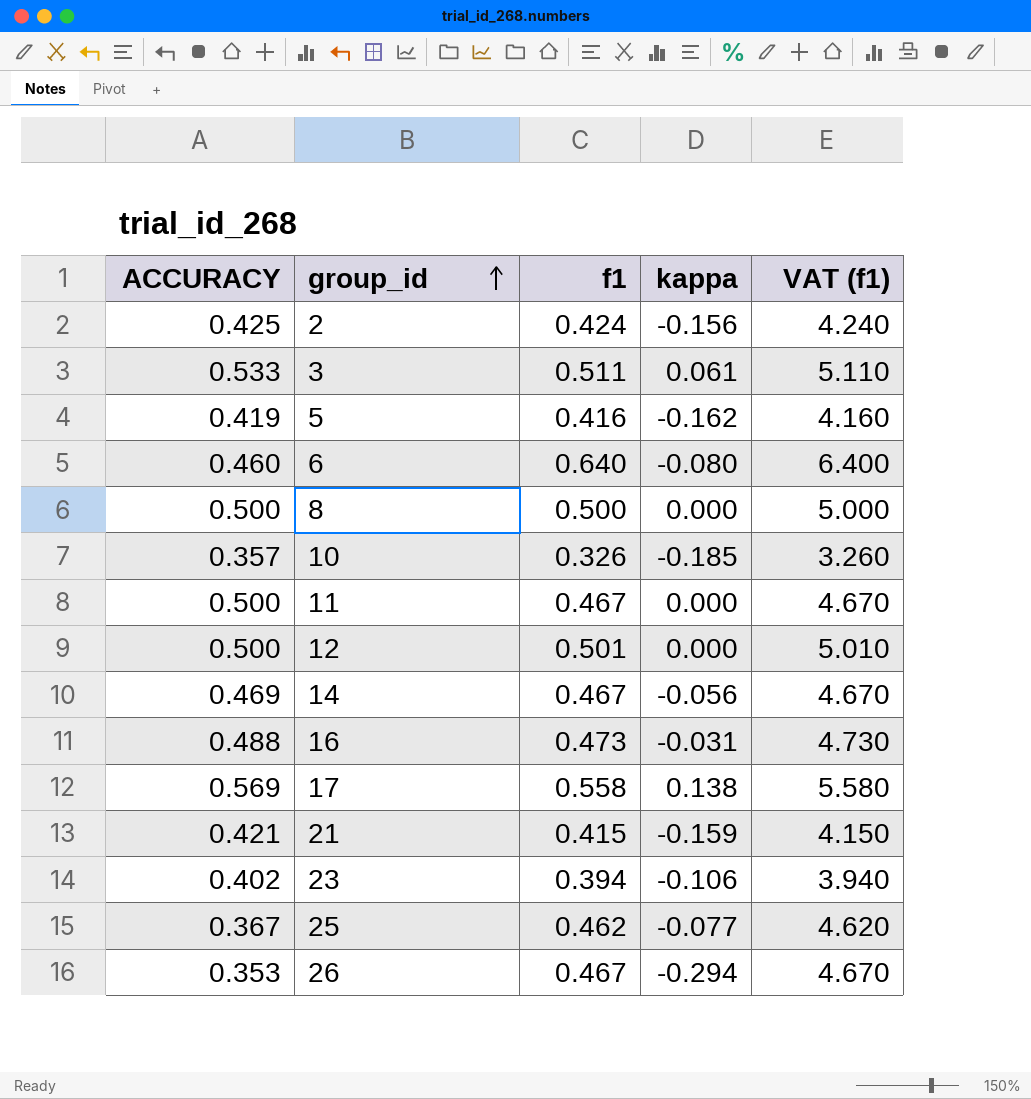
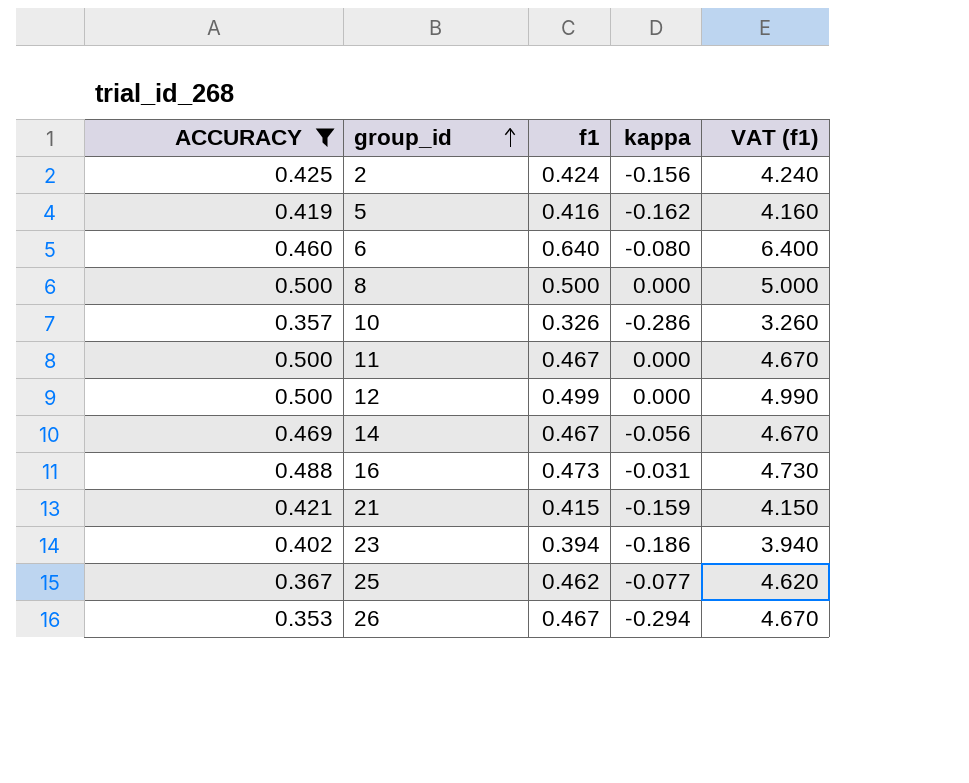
filter: none -> ACCURACY <= 0.500
10 | kappa: -0.185 -> -0.286
12 | f1: 0.501 -> 0.499
12 | VAT (f1): 5.010 -> 4.990
23 | kappa: -0.106 -> -0.186

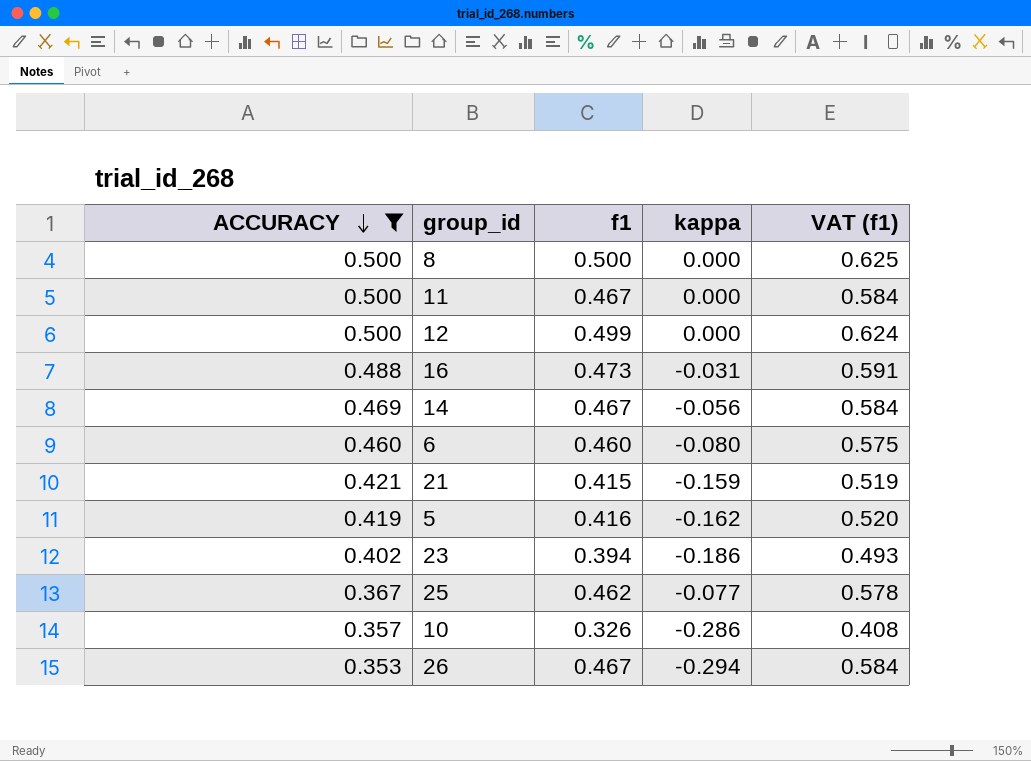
row order: group_id ascending -> ACCURACY descending
column VAT (f1) | formula: [f1] * 10 -> [f1] * 1.25
row 2: 0.425 | 0.424 | -0.156 | 4.240 -> none
6 | f1: 0.640 -> 0.460

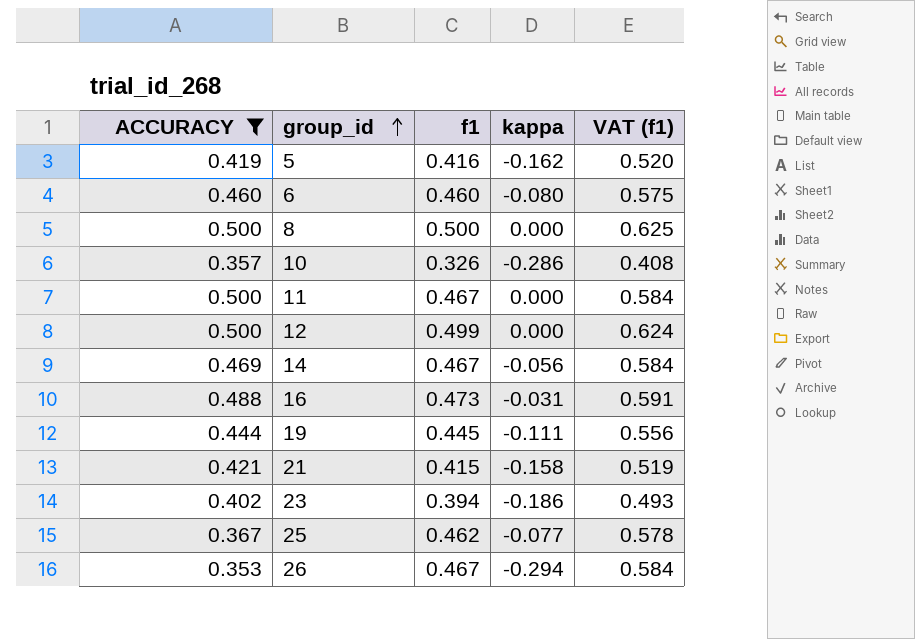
row order: ACCURACY descending -> group_id ascending
row 19: none -> 0.444 | 0.445 | -0.111 | 0.556
21 | kappa: -0.159 -> -0.158

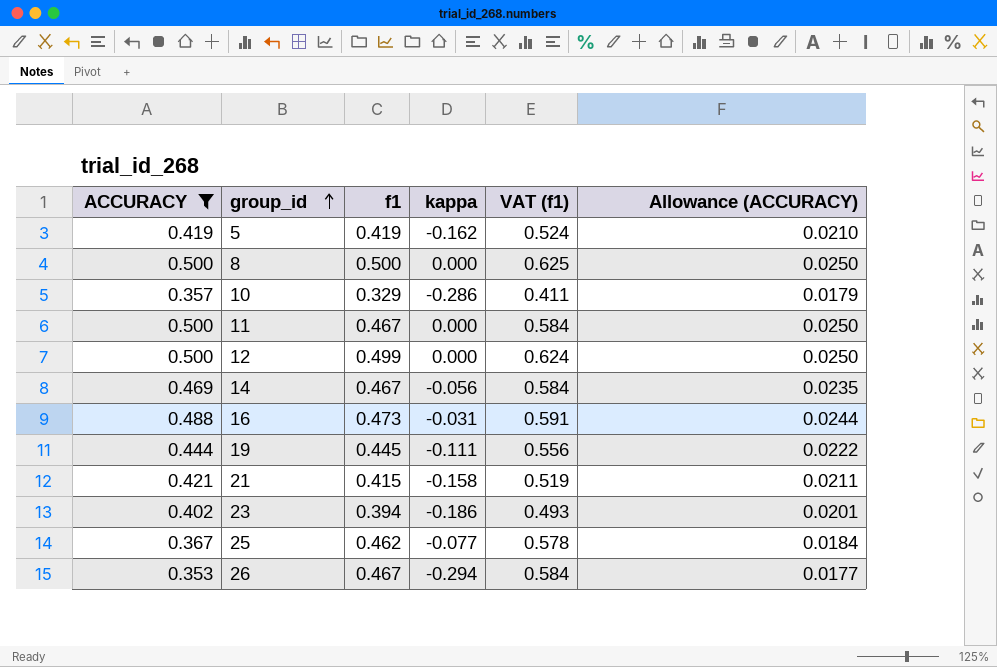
column Allowance (ACCURACY) | formula: none -> [ACCURACY] * 0.05
row 6: 0.460 | 0.460 | -0.080 | 0.575 -> none
5 | f1: 0.416 -> 0.419
5 | VAT (f1): 0.520 -> 0.524
10 | f1: 0.326 -> 0.329
10 | VAT (f1): 0.408 -> 0.411

